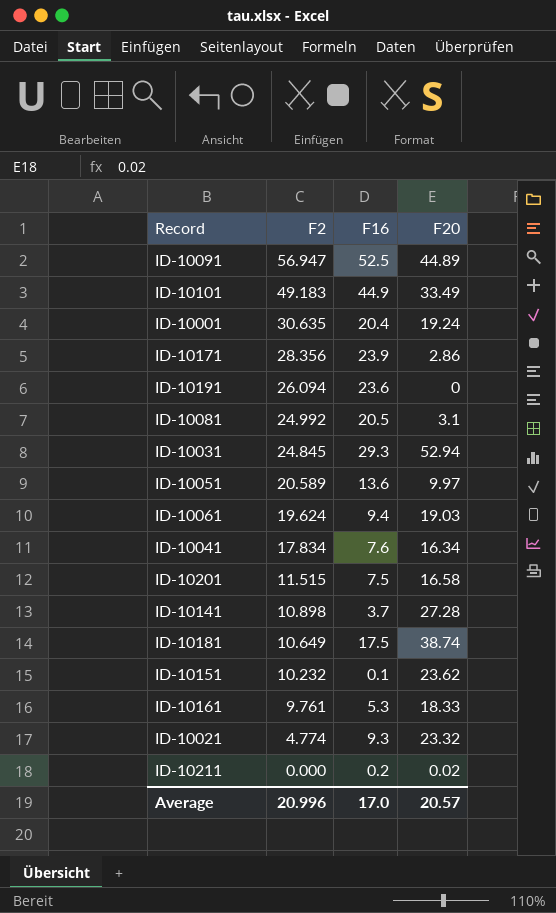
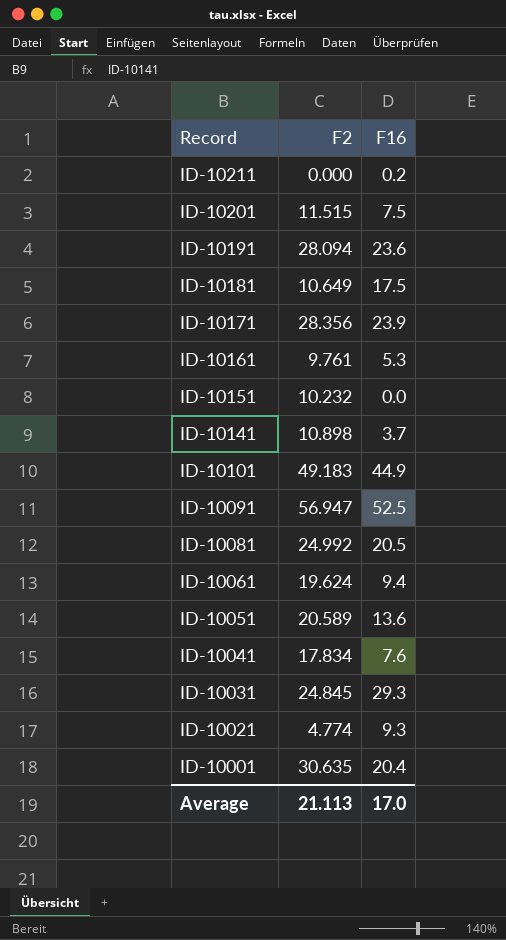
row order: F2 descending -> Record descending
column F20 | position: 4 -> none
ID-10191 | F2: 26.094 -> 28.094
ID-10151 | F16: 0.1 -> 0.0
Average | F2: 20.996 -> 21.113

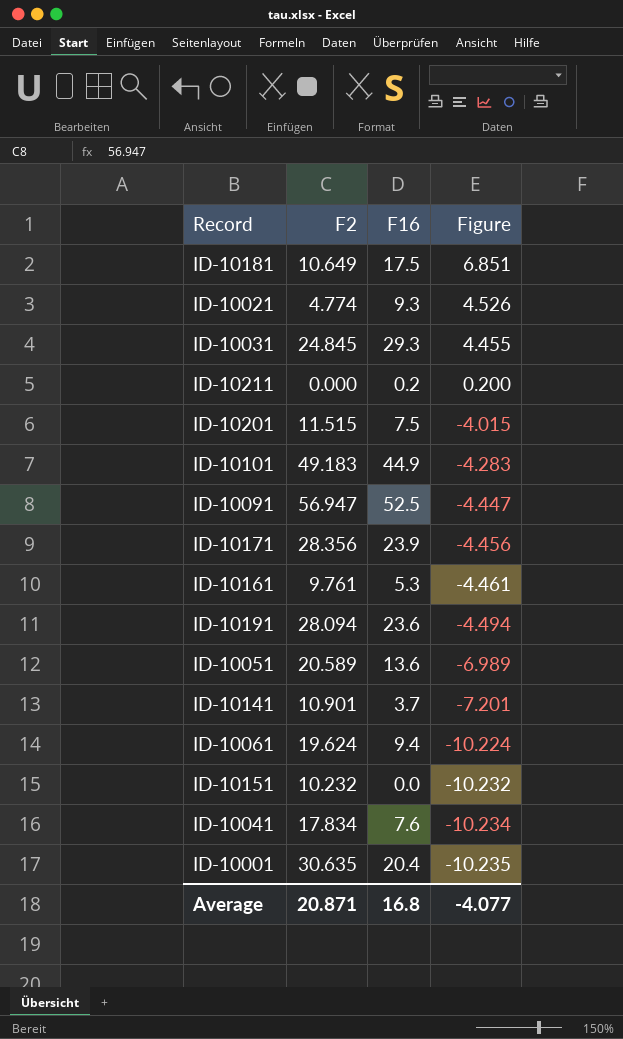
row order: Record descending -> Figure descending
column Figure | formula: none -> [F16] - [F2]
row ID-10081: 24.992 | 20.5 -> none
ID-10141 | F2: 10.898 -> 10.901
Average | F2: 21.113 -> 20.871
Average | F16: 17.0 -> 16.8

